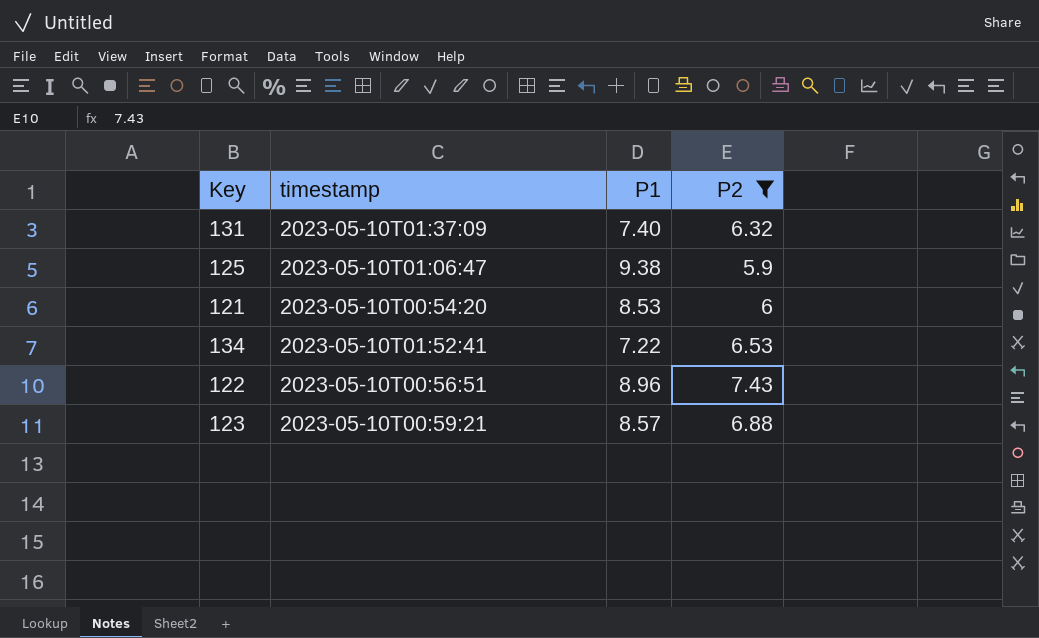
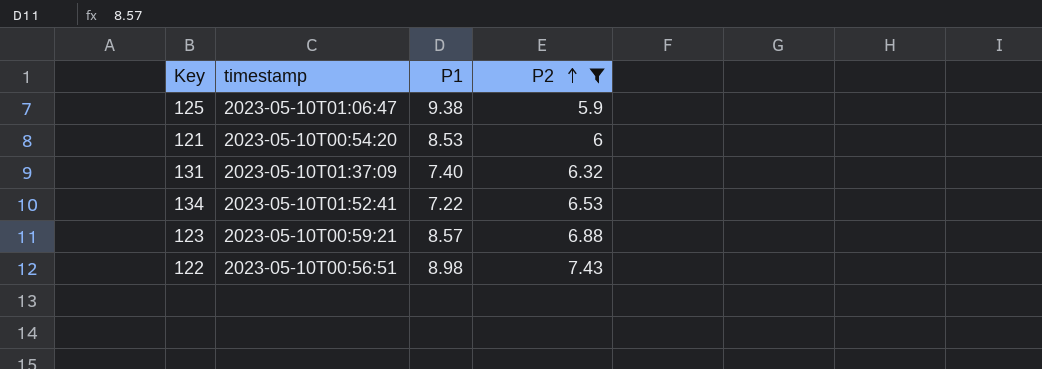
row order: none -> P2 ascending
122 | P1: 8.96 -> 8.98

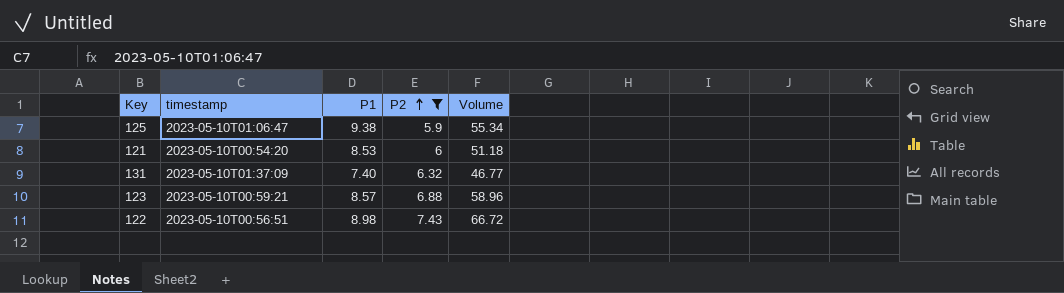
column Volume | formula: none -> [P1] * [P2]
row 134: 2023-05-10T01:52:41 | 7.22 | 6.53 -> none

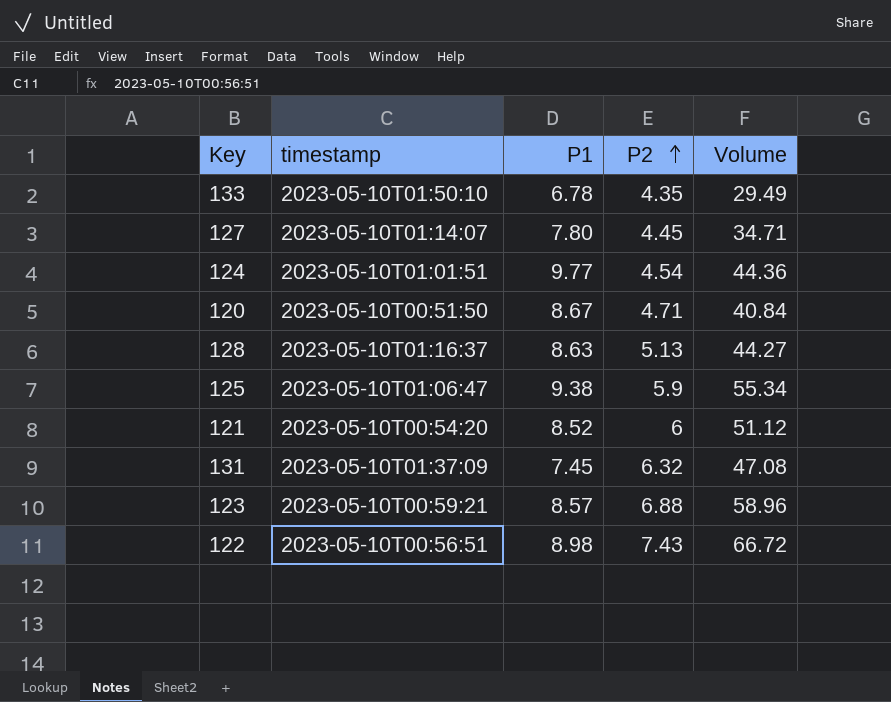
filter: P2 >= 5.9 -> none
121 | P1: 8.53 -> 8.52
121 | Volume: 51.18 -> 51.12
131 | P1: 7.40 -> 7.45
131 | Volume: 46.77 -> 47.08

